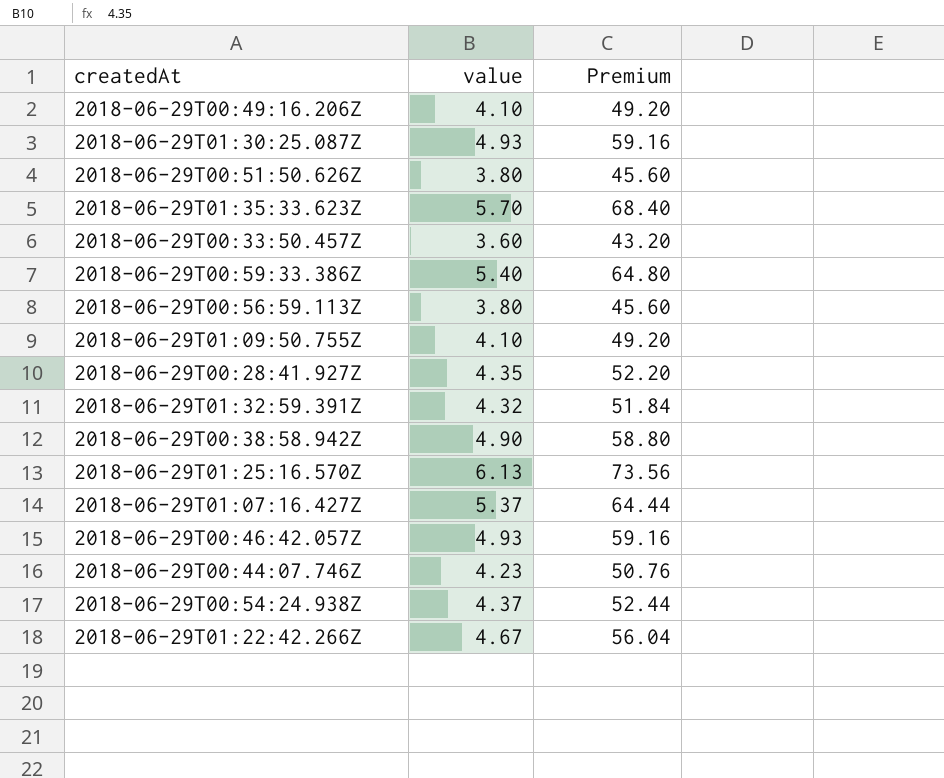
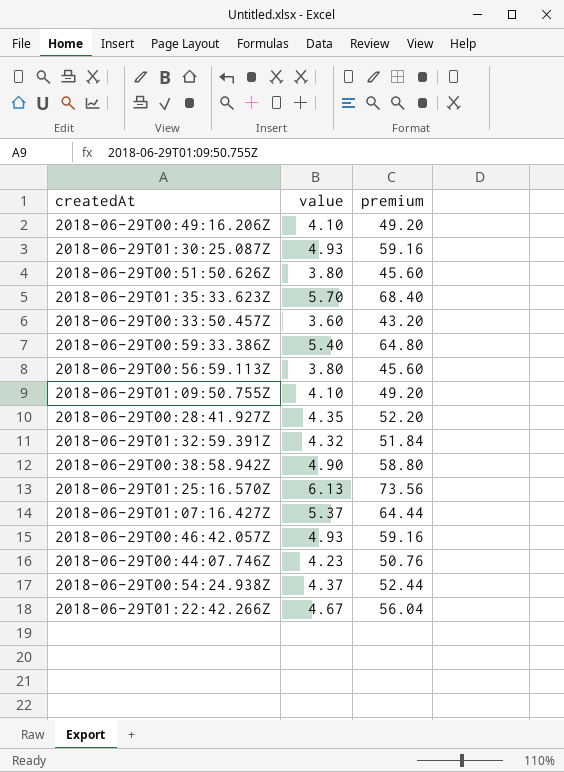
column name: Premium -> premium

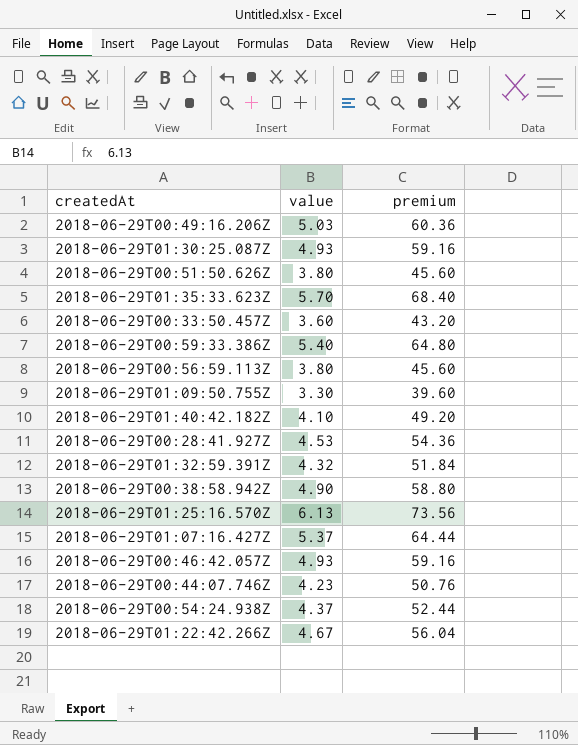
2018-06-29T00:49:16.206Z | value: 4.10 -> 5.03
2018-06-29T00:49:16.206Z | premium: 49.20 -> 60.36
2018-06-29T01:09:50.755Z | value: 4.10 -> 3.30
2018-06-29T01:09:50.755Z | premium: 49.20 -> 39.60
row 2018-06-29T01:40:42.182Z: none -> 4.10 | 49.20
2018-06-29T00:28:41.927Z | value: 4.35 -> 4.53
2018-06-29T00:28:41.927Z | premium: 52.20 -> 54.36

